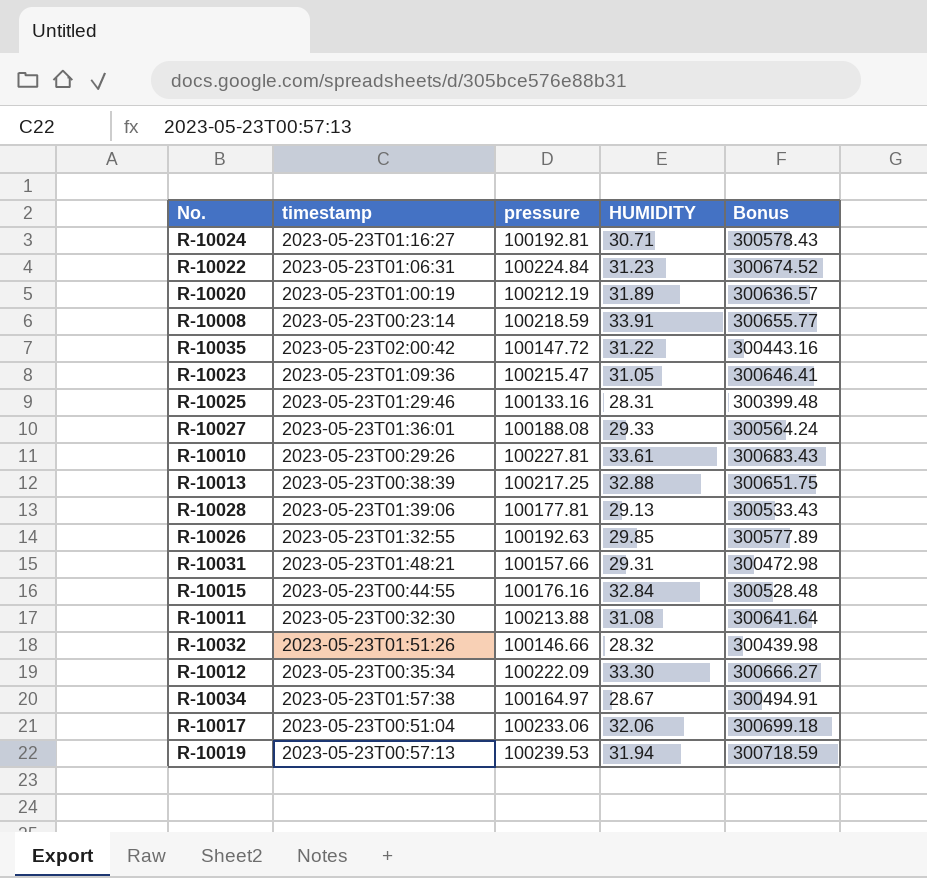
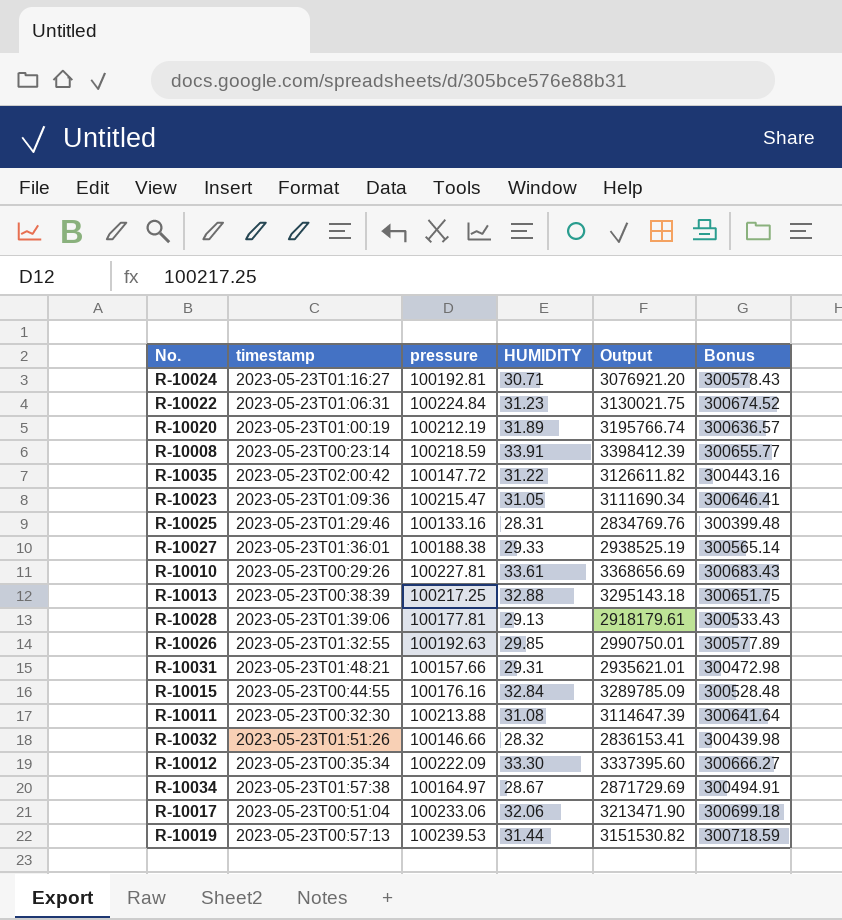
column Output | formula: none -> [pressure] * [HUMIDITY]
R-10027 | pressure: 100188.08 -> 100188.38
R-10027 | Bonus: 300564.24 -> 300565.14
R-10019 | HUMIDITY: 31.94 -> 31.44

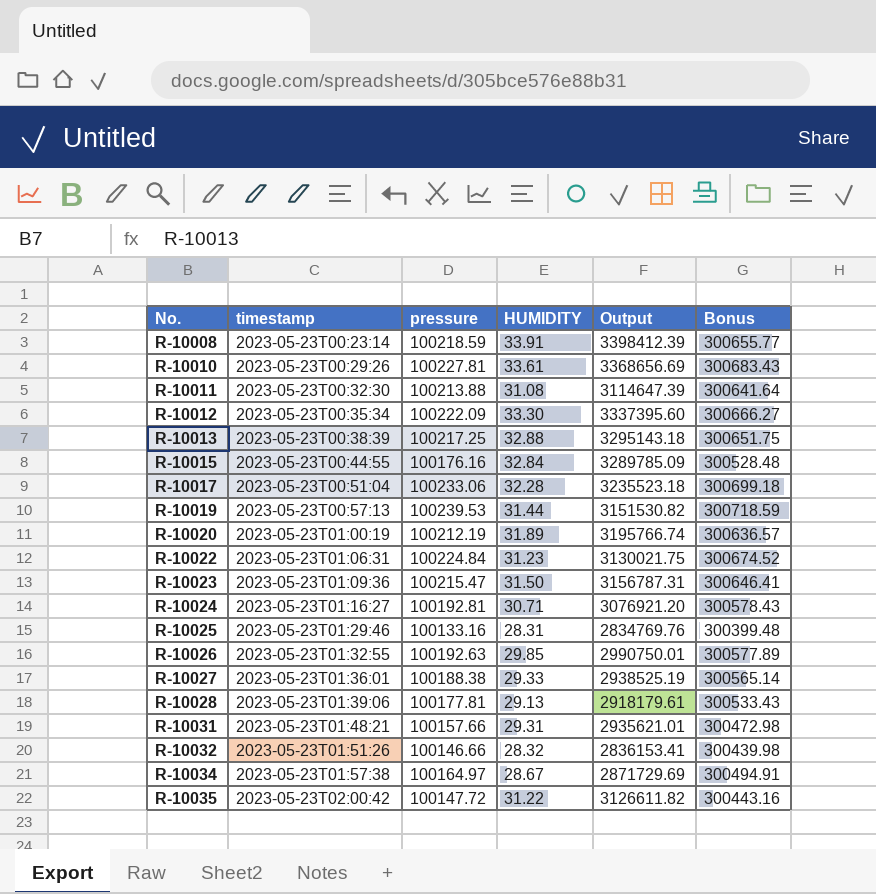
row order: none -> No. ascending
R-10017 | HUMIDITY: 32.06 -> 32.28
R-10017 | Output: 3213471.90 -> 3235523.18
R-10023 | HUMIDITY: 31.05 -> 31.50
R-10023 | Output: 3111690.34 -> 3156787.31

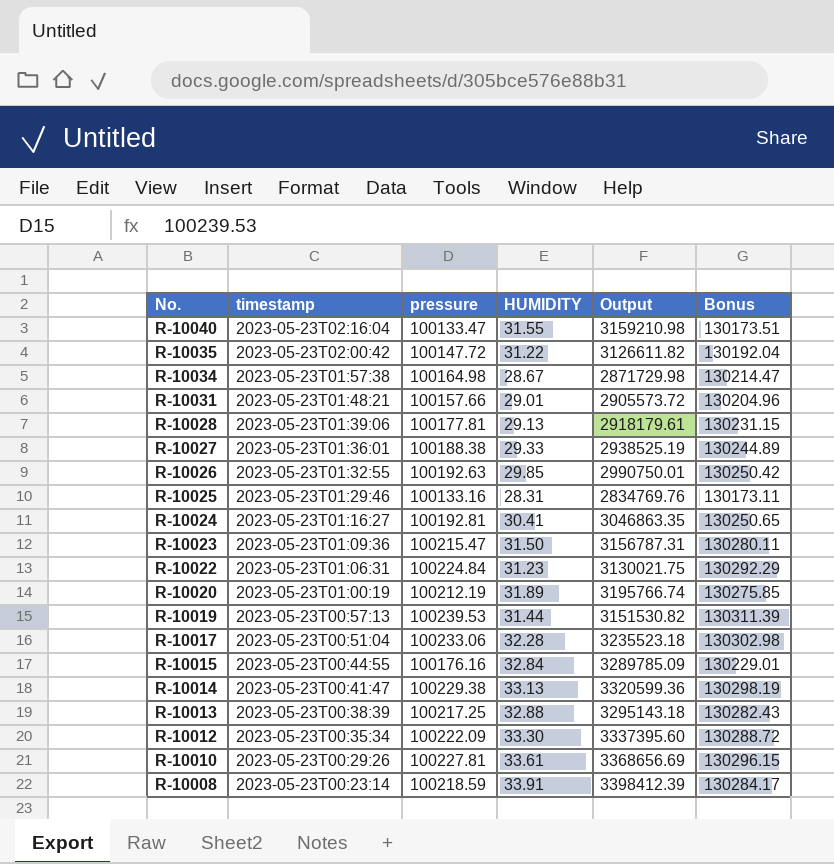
row order: No. ascending -> No. descending
column Bonus | formula: [pressure] * 3 -> [pressure] * 1.3
row R-10011: 2023-05-23T00:32:30 | 100213.88 | 31.08 | 3114647.39 | 300641.64 -> none
row R-10032: 2023-05-23T01:51:26 | 100146.66 | 28.32 | 2836153.41 | 300439.98 -> none
row R-10040: none -> 2023-05-23T02:16:04 | 100133.47 | 31.55 | 3159210.98 | 130173.51
R-10034 | pressure: 100164.97 -> 100164.98
R-10034 | Output: 2871729.69 -> 2871729.98
R-10031 | HUMIDITY: 29.31 -> 29.01
R-10031 | Output: 2935621.01 -> 2905573.72
R-10024 | HUMIDITY: 30.71 -> 30.41
R-10024 | Output: 3076921.20 -> 3046863.35
row R-10014: none -> 2023-05-23T00:41:47 | 100229.38 | 33.13 | 3320599.36 | 130298.19

